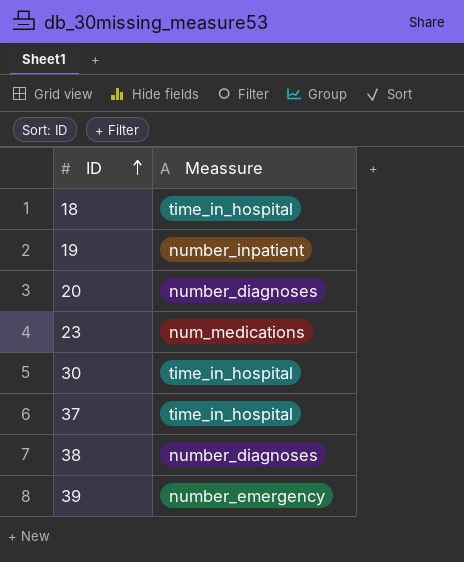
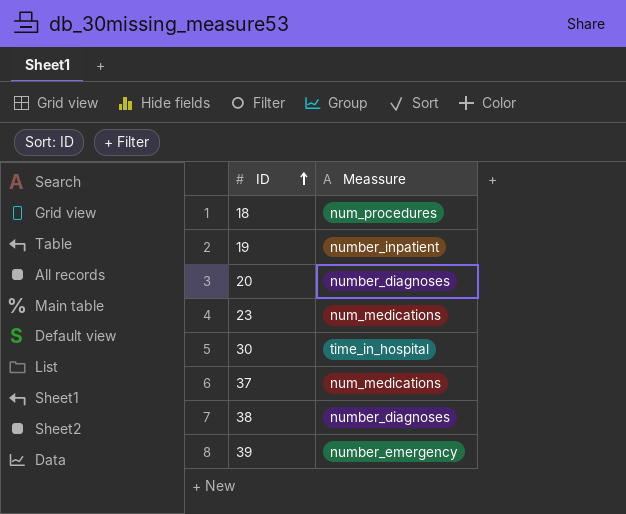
18 | Meassure: time_in_hospital -> num_procedures
37 | Meassure: time_in_hospital -> num_medications

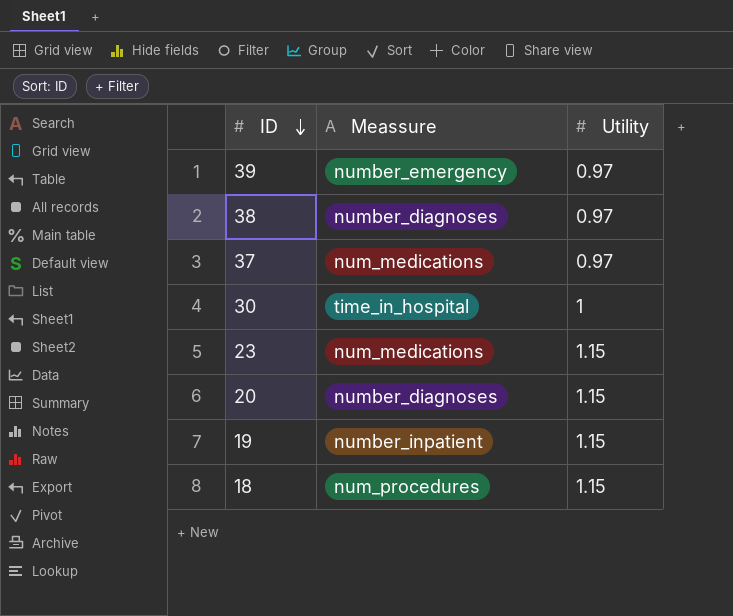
row order: ID ascending -> ID descending
column Utility | position: none -> 3

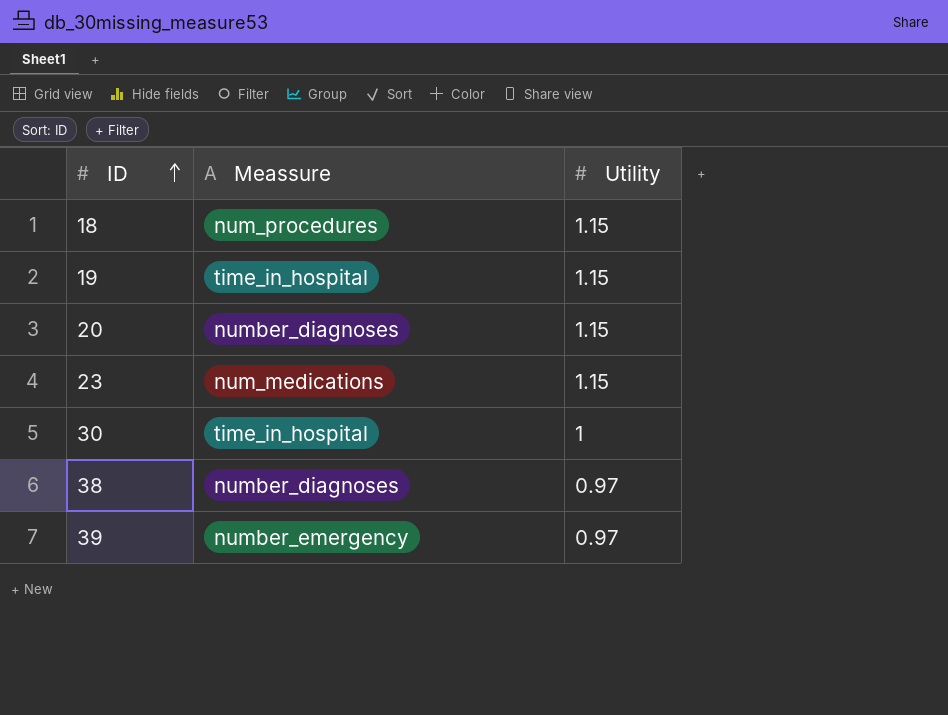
row order: ID descending -> ID ascending
row 37: num_medications | 0.97 -> none
19 | Meassure: number_inpatient -> time_in_hospital

